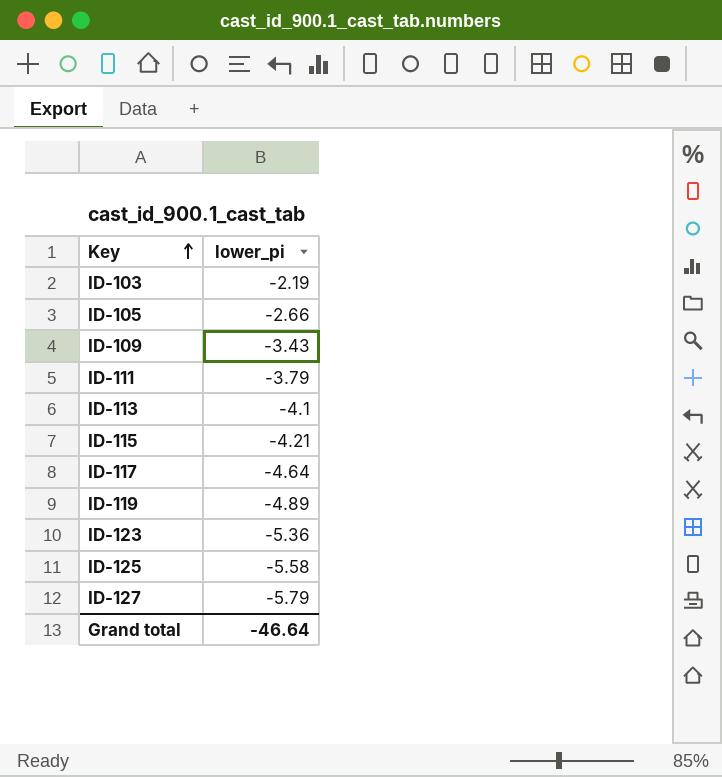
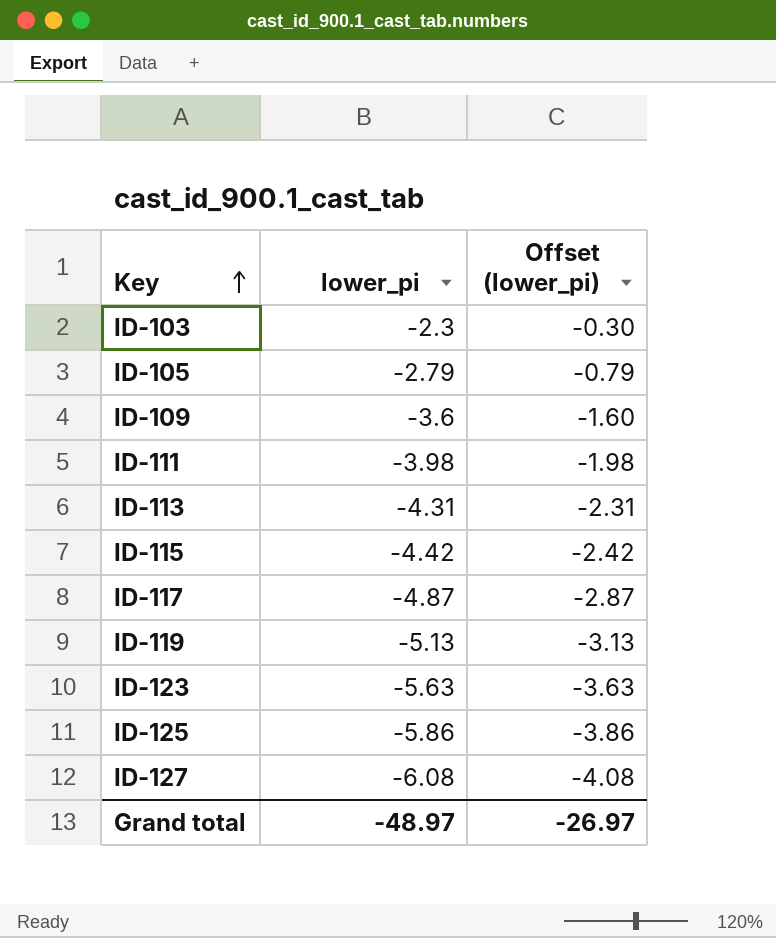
column Offset (lower_pi) | formula: none -> [lower_pi] + 2
ID-103 | lower_pi: -2.19 -> -2.3
ID-105 | lower_pi: -2.66 -> -2.79
ID-109 | lower_pi: -3.43 -> -3.6
ID-111 | lower_pi: -3.79 -> -3.98
ID-113 | lower_pi: -4.1 -> -4.31
ID-115 | lower_pi: -4.21 -> -4.42
ID-117 | lower_pi: -4.64 -> -4.87
ID-119 | lower_pi: -4.89 -> -5.13
ID-123 | lower_pi: -5.36 -> -5.63
ID-125 | lower_pi: -5.58 -> -5.86
ID-127 | lower_pi: -5.79 -> -6.08
Grand total | lower_pi: -46.64 -> -48.97

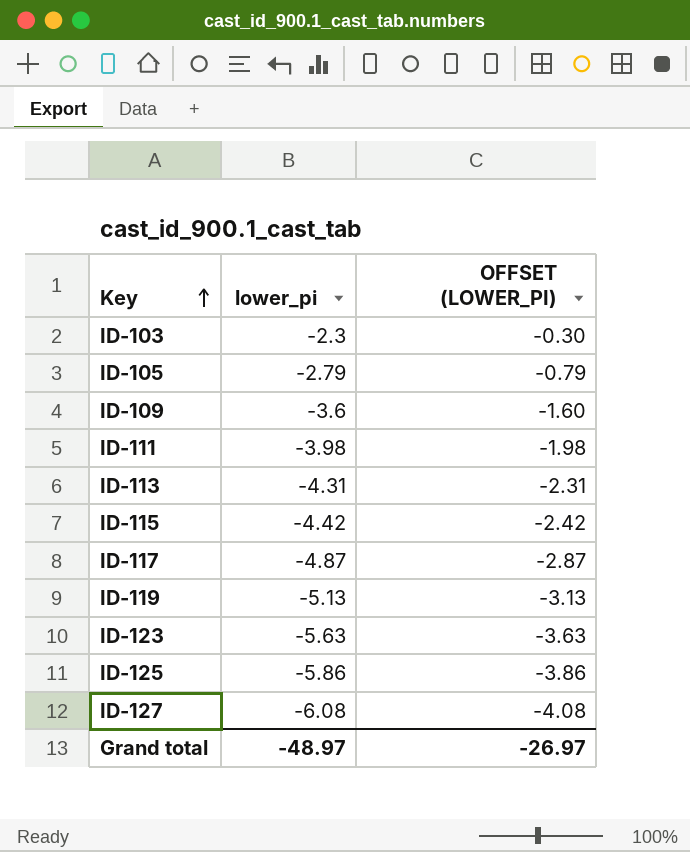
column name: Offset (lower_pi) -> OFFSET (LOWER_PI)

